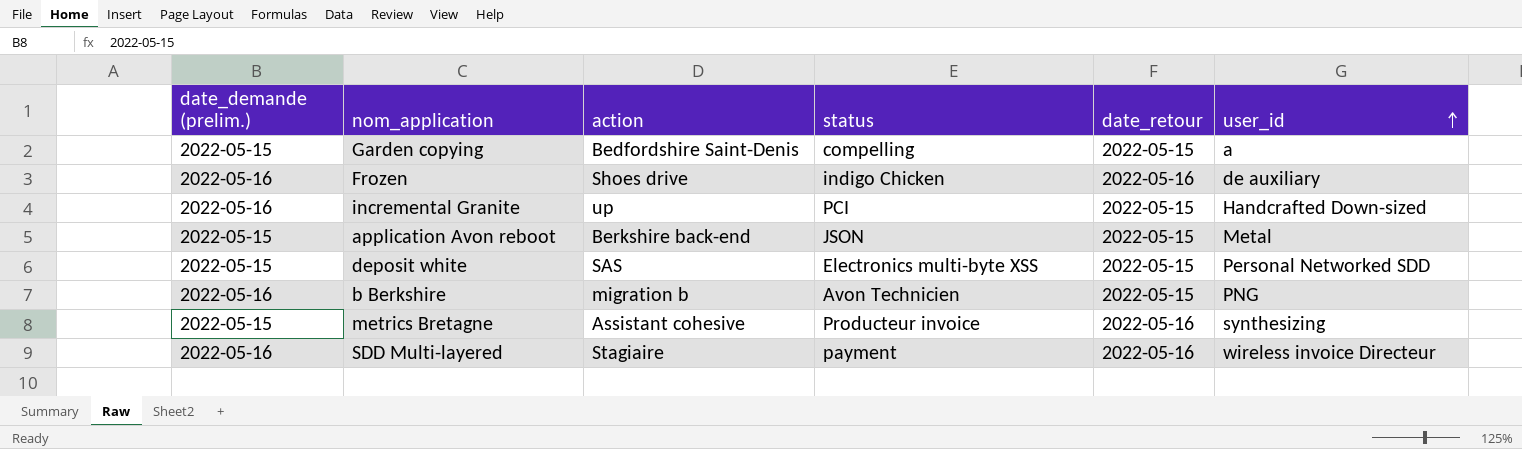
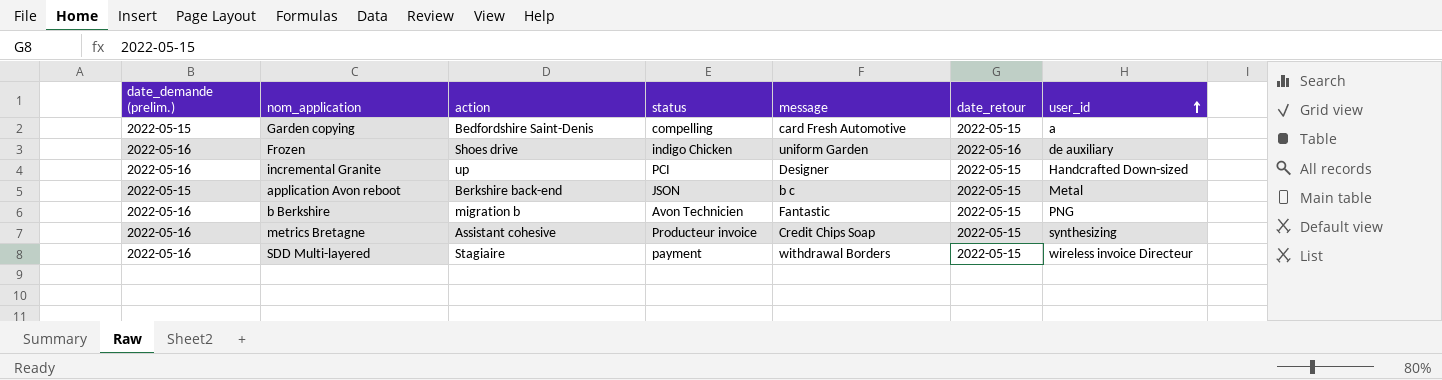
column message | position: none -> 5
row deposit white: 2022-05-15 | SAS | Electronics multi-byte XSS | 2022-05-15 | Personal Networked SDD -> none
metrics Bretagne | date_demande (prelim.): 2022-05-15 -> 2022-05-16
metrics Bretagne | date_retour: 2022-05-16 -> 2022-05-15
SDD Multi-layered | date_retour: 2022-05-16 -> 2022-05-15

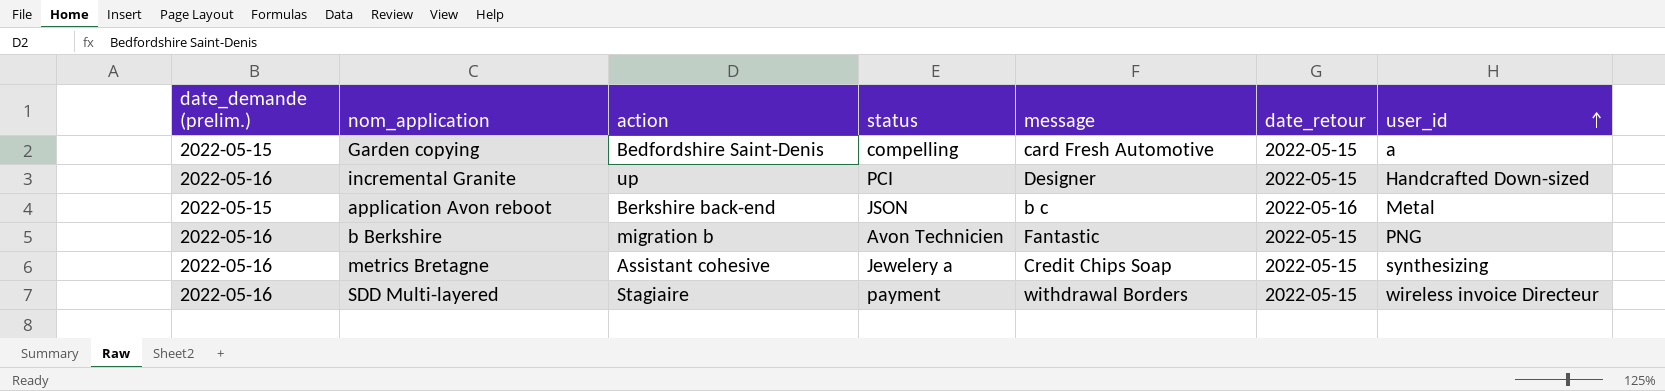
row Frozen: 2022-05-16 | Shoes drive | indigo Chicken | uniform Garden | 2022-05-16 | de auxiliary -> none
application Avon reboot | date_retour: 2022-05-15 -> 2022-05-16
metrics Bretagne | status: Producteur invoice -> Jewelery a

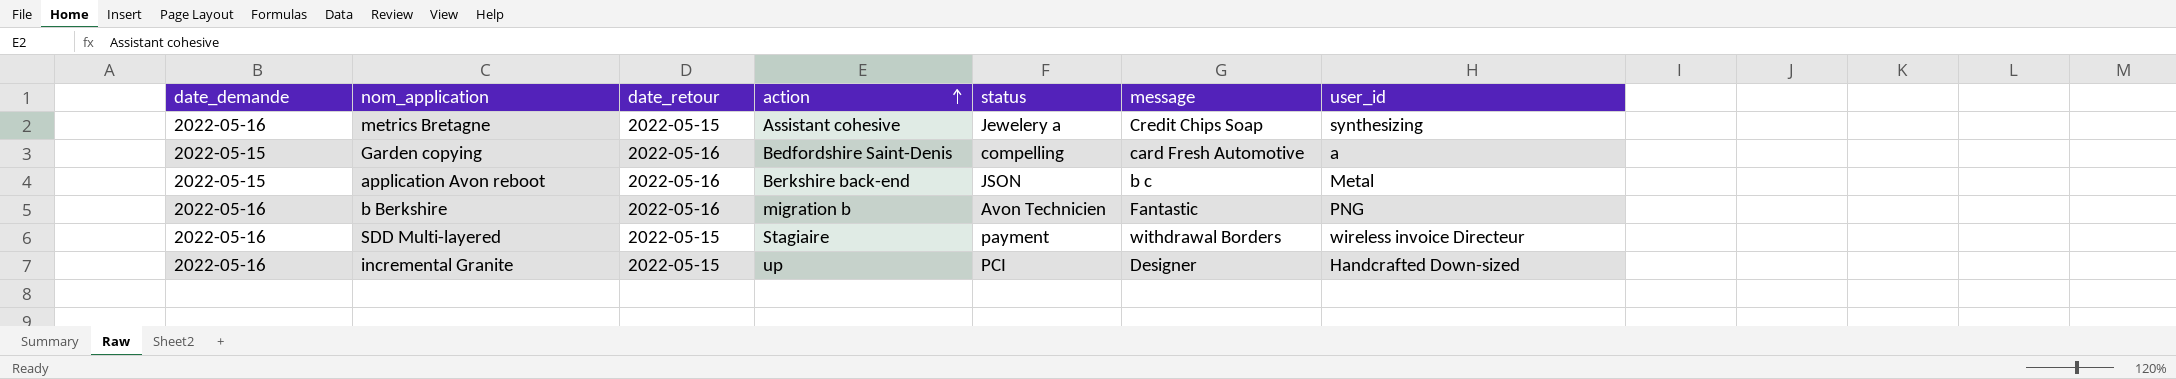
row order: user_id ascending -> action ascending
column name: date_demande (prelim.) -> date_demande
column date_retour | position: 6 -> 3
Garden copying | date_retour: 2022-05-15 -> 2022-05-16
b Berkshire | date_retour: 2022-05-15 -> 2022-05-16

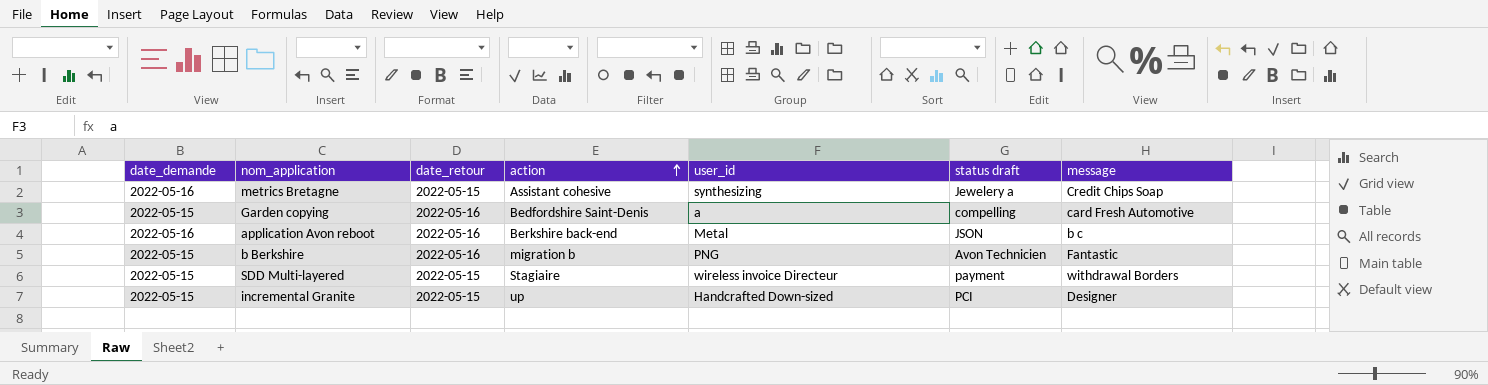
column user_id | position: 7 -> 5
column name: status -> status draft
application Avon reboot | date_demande: 2022-05-15 -> 2022-05-16
b Berkshire | date_demande: 2022-05-16 -> 2022-05-15
SDD Multi-layered | date_demande: 2022-05-16 -> 2022-05-15
incremental Granite | date_demande: 2022-05-16 -> 2022-05-15

